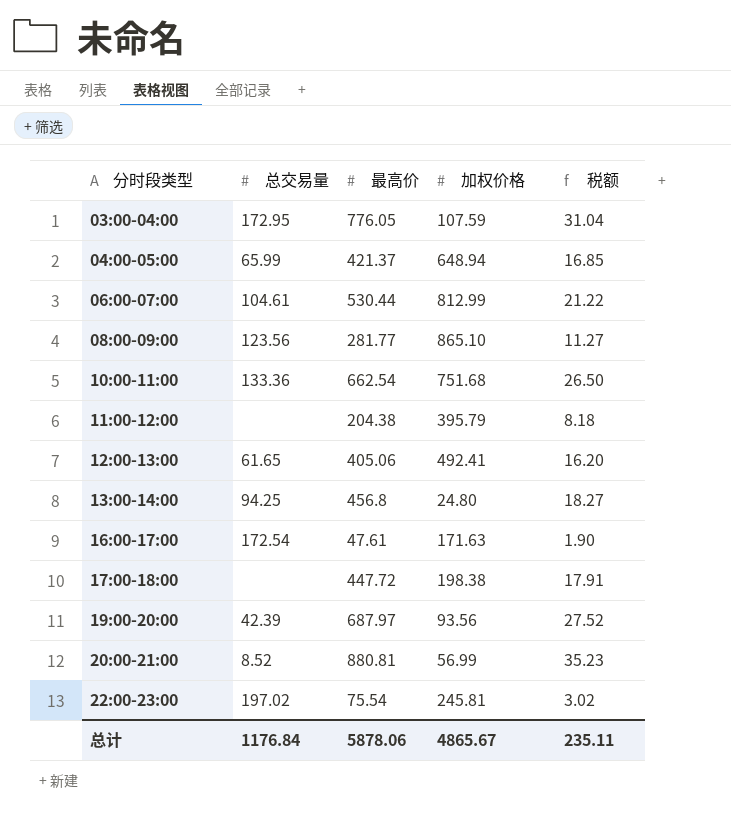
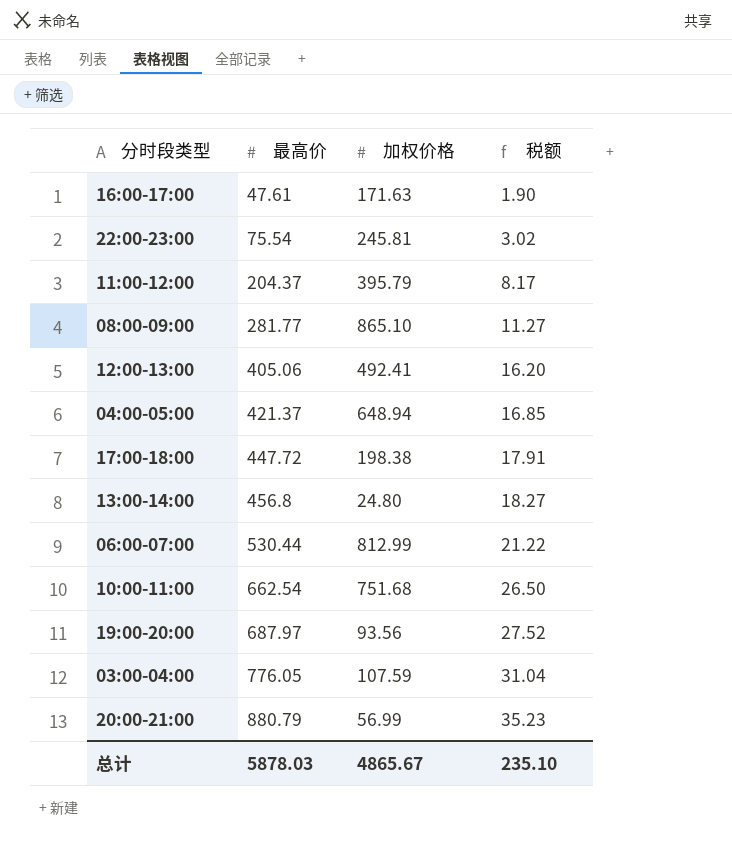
row order: 分时段类型 ascending -> 最高价 ascending
column 总交易量 | position: 2 -> none
11:00-12:00 | 最高价: 204.38 -> 204.37
11:00-12:00 | 税额: 8.18 -> 8.17
20:00-21:00 | 最高价: 880.81 -> 880.79
总计 | 最高价: 5878.06 -> 5878.03
总计 | 税额: 235.11 -> 235.10

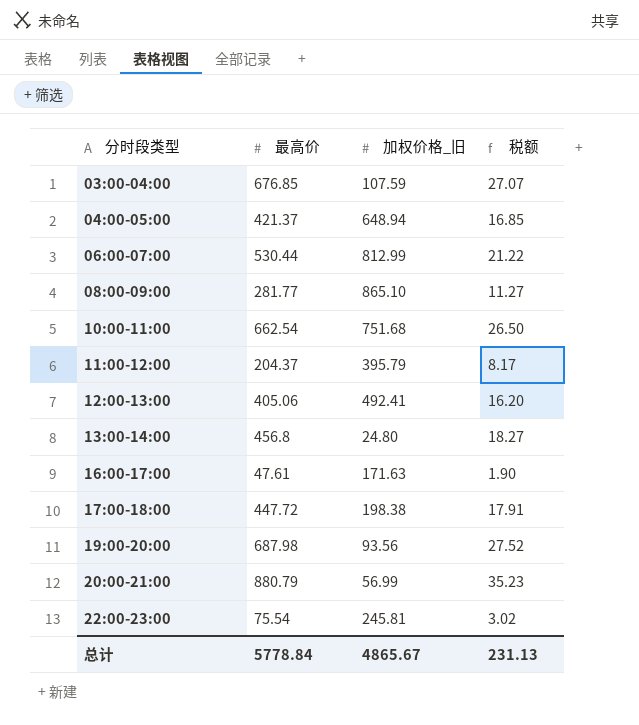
row order: 最高价 ascending -> 分时段类型 ascending
column name: 加权价格 -> 加权价格_旧
03:00-04:00 | 最高价: 776.05 -> 676.85
03:00-04:00 | 税额: 31.04 -> 27.07
19:00-20:00 | 最高价: 687.97 -> 687.98
总计 | 最高价: 5878.03 -> 5778.84
总计 | 税额: 235.10 -> 231.13

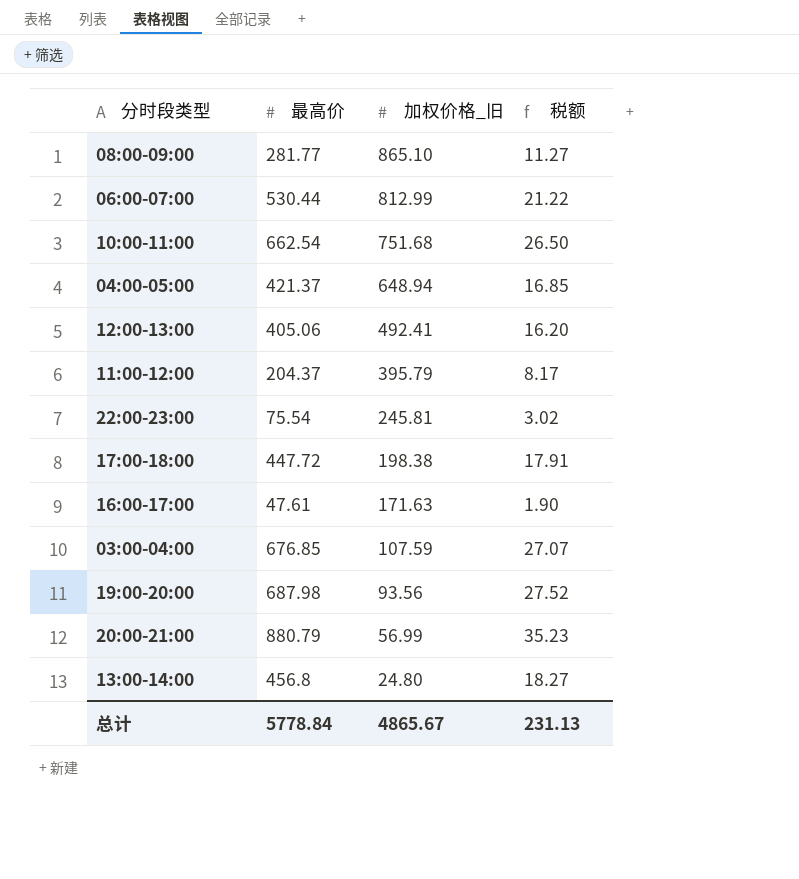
row order: 分时段类型 ascending -> 加权价格_旧 descending

